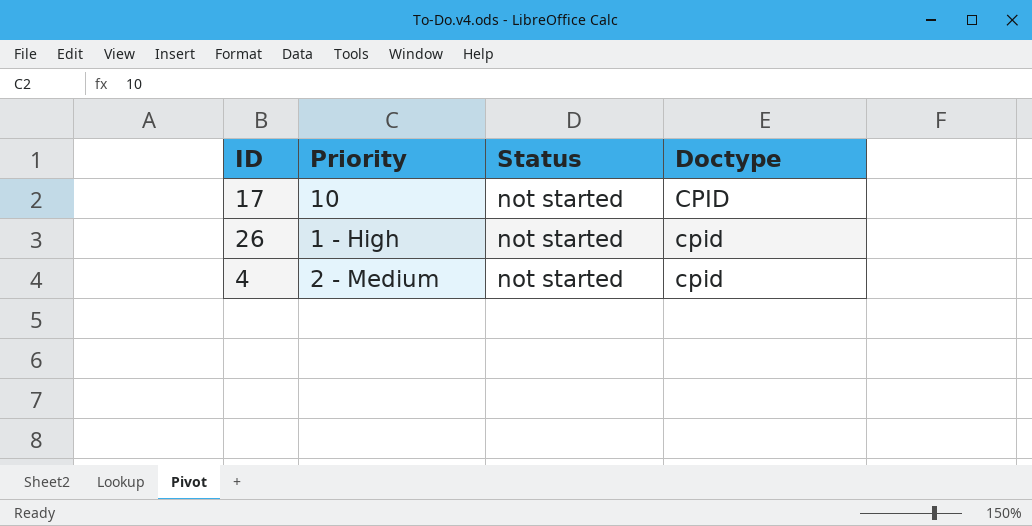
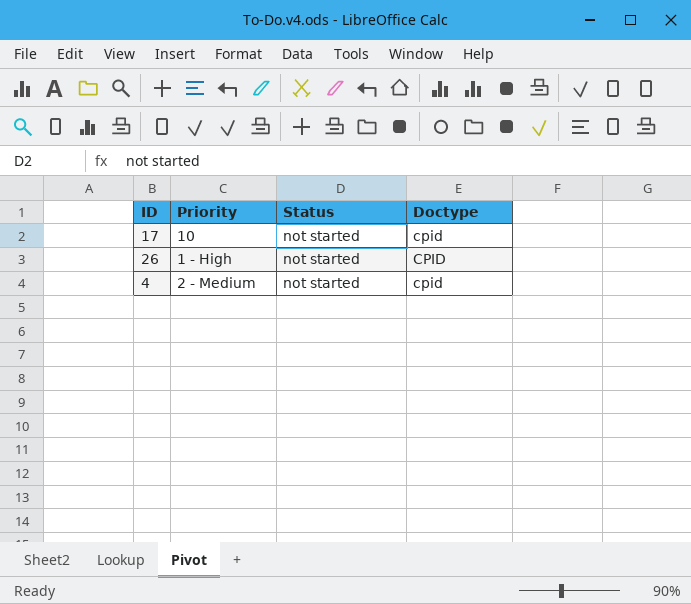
17 | Doctype: CPID -> cpid
26 | Doctype: cpid -> CPID

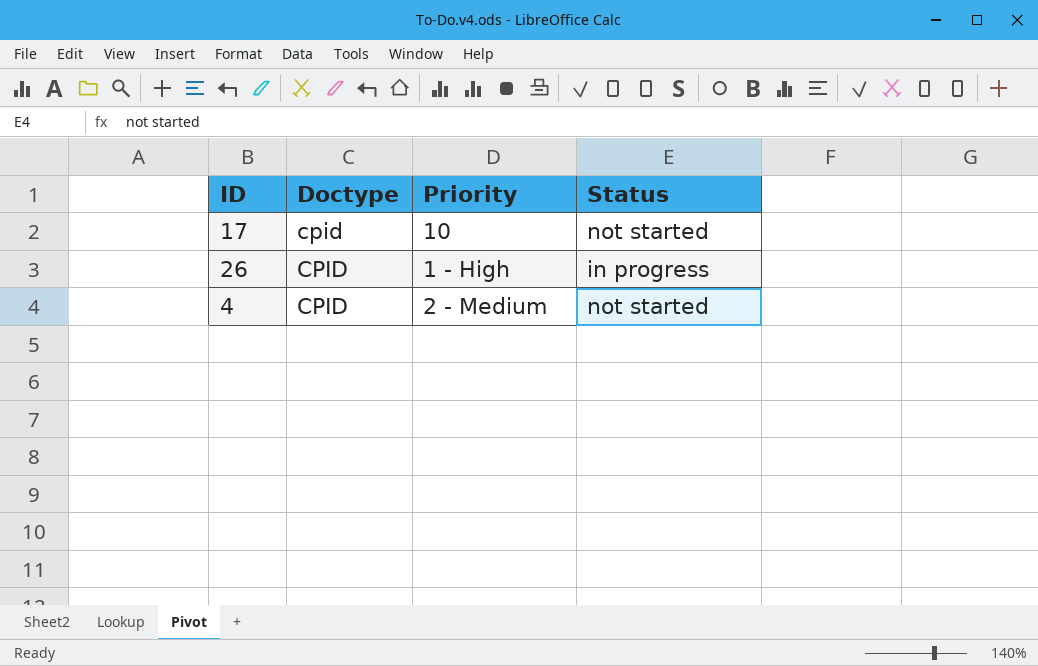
column Doctype | position: 4 -> 2
26 | Status: not started -> in progress
4 | Doctype: cpid -> CPID

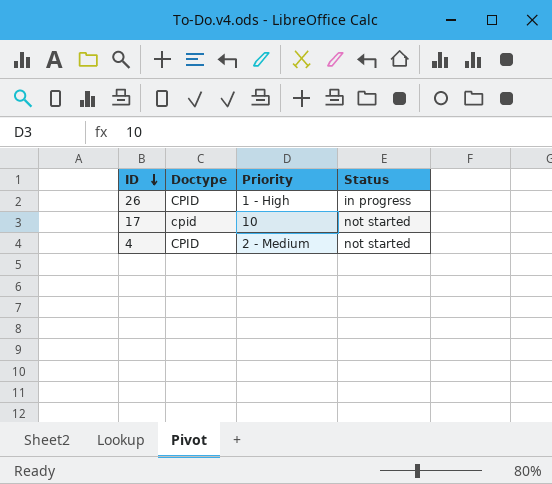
row order: none -> ID descending

